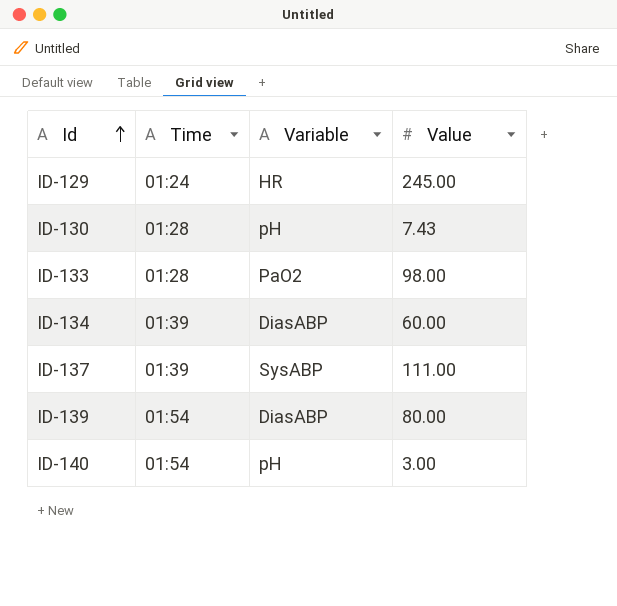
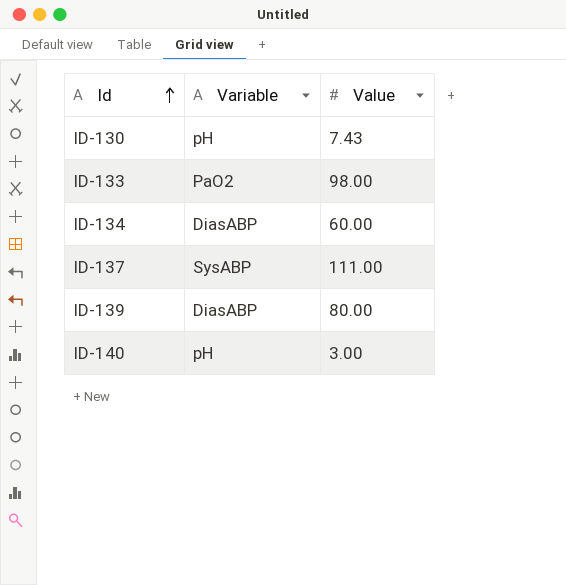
column Time | position: 2 -> none
row ID-129: 01:24 | HR | 245.00 -> none

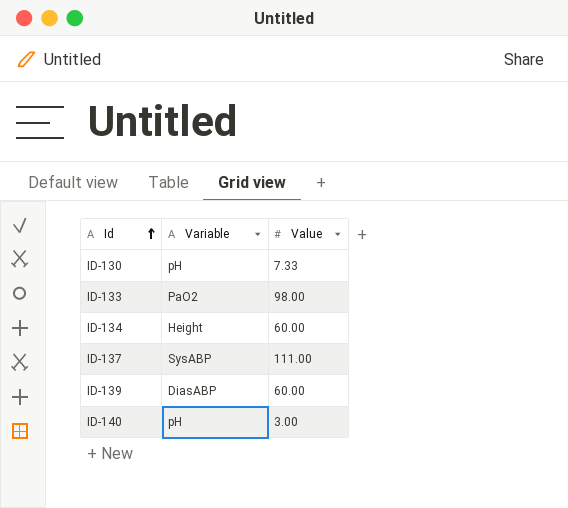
ID-130 | Value: 7.43 -> 7.33
ID-134 | Variable: DiasABP -> Height
ID-139 | Value: 80.00 -> 60.00

